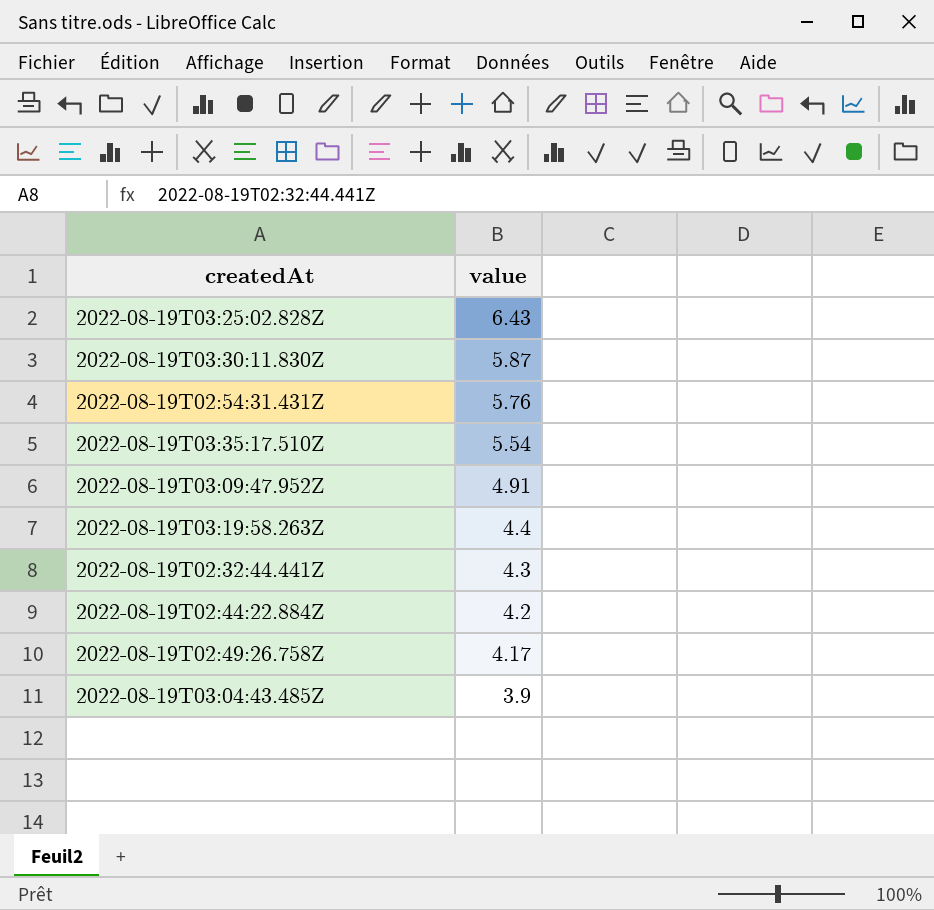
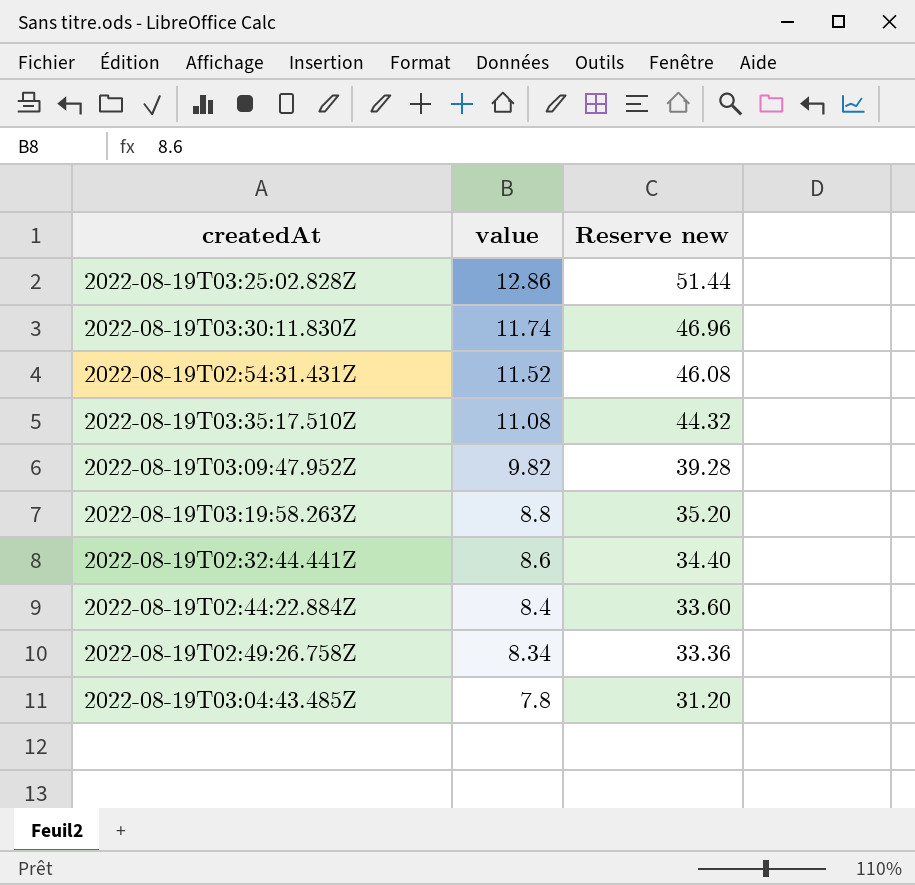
column Reserve new | formula: none -> [value] * 4
2022-08-19T03:25:02.828Z | value: 6.43 -> 12.86
2022-08-19T03:30:11.830Z | value: 5.87 -> 11.74
2022-08-19T02:54:31.431Z | value: 5.76 -> 11.52
2022-08-19T03:35:17.510Z | value: 5.54 -> 11.08
2022-08-19T03:09:47.952Z | value: 4.91 -> 9.82
2022-08-19T03:19:58.263Z | value: 4.4 -> 8.8
2022-08-19T02:32:44.441Z | value: 4.3 -> 8.6
2022-08-19T02:44:22.884Z | value: 4.2 -> 8.4
2022-08-19T02:49:26.758Z | value: 4.17 -> 8.34
2022-08-19T03:04:43.485Z | value: 3.9 -> 7.8

